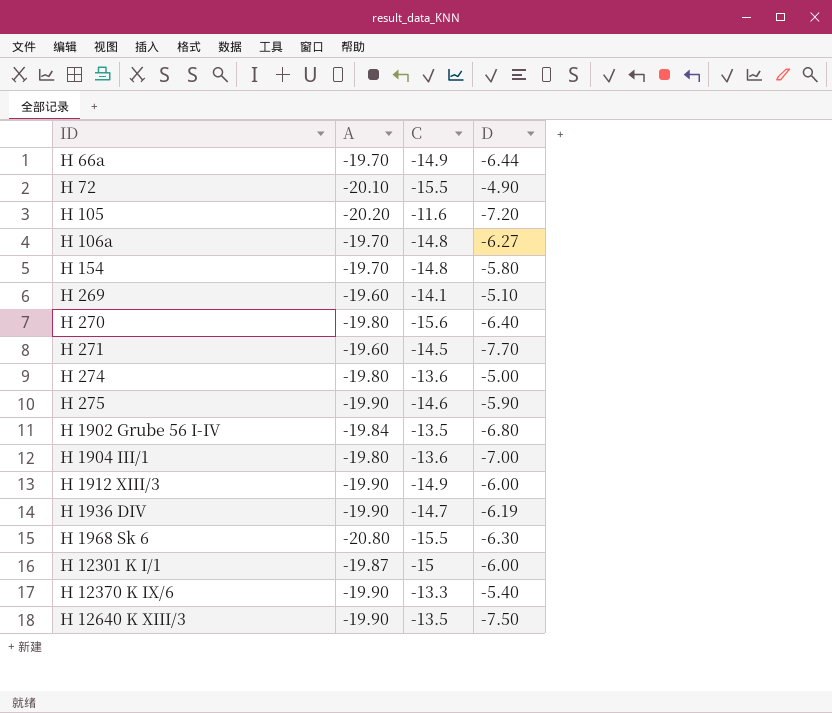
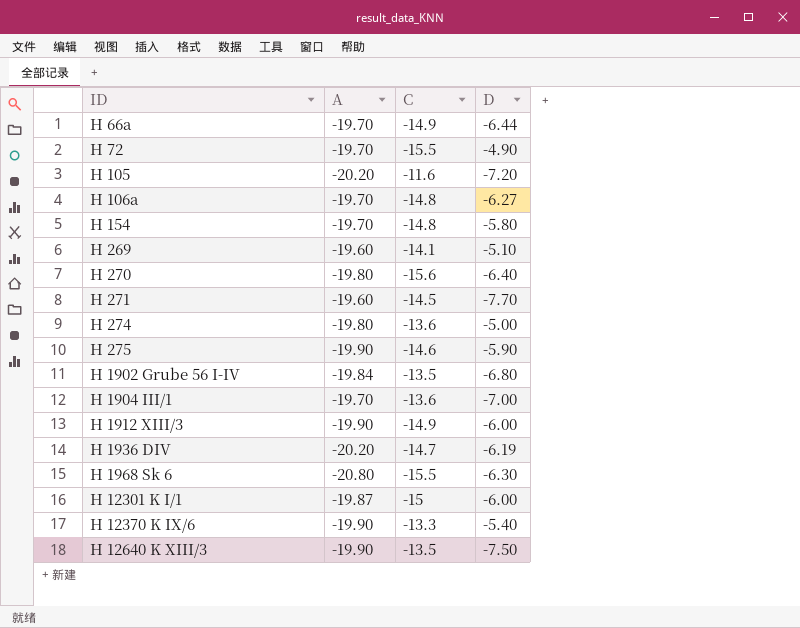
H 72 | A: -20.10 -> -19.70
H 1904 III/1 | A: -19.80 -> -19.70
H 1936 DIV | A: -19.90 -> -20.20

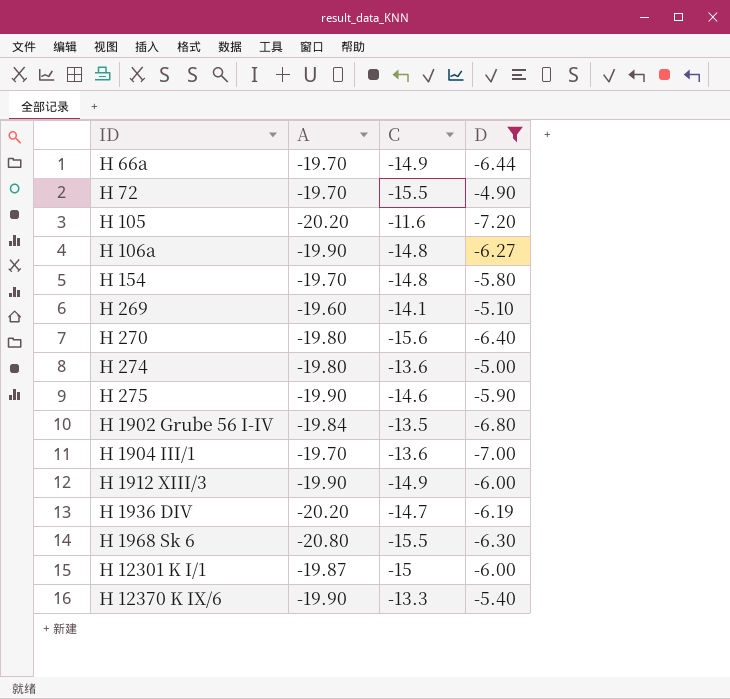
filter: none -> D >= -7.20
H 106a | A: -19.70 -> -19.90

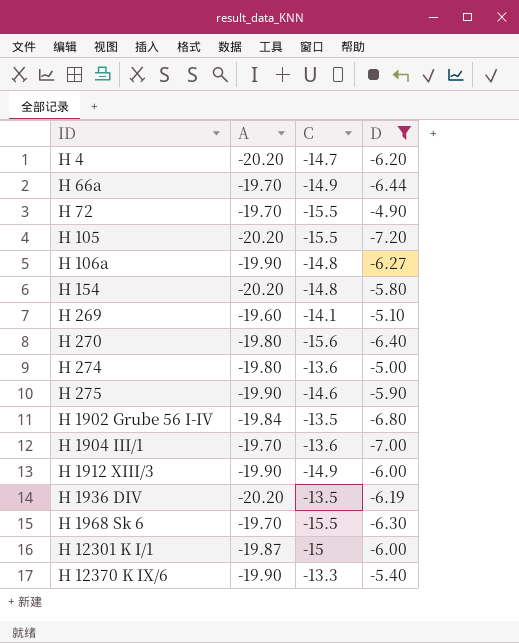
row H 4: none -> -20.20 | -14.7 | -6.20
H 105 | C: -11.6 -> -15.5
H 154 | A: -19.70 -> -20.20
H 1936 DIV | C: -14.7 -> -13.5
H 1968 Sk 6 | A: -20.80 -> -19.70

